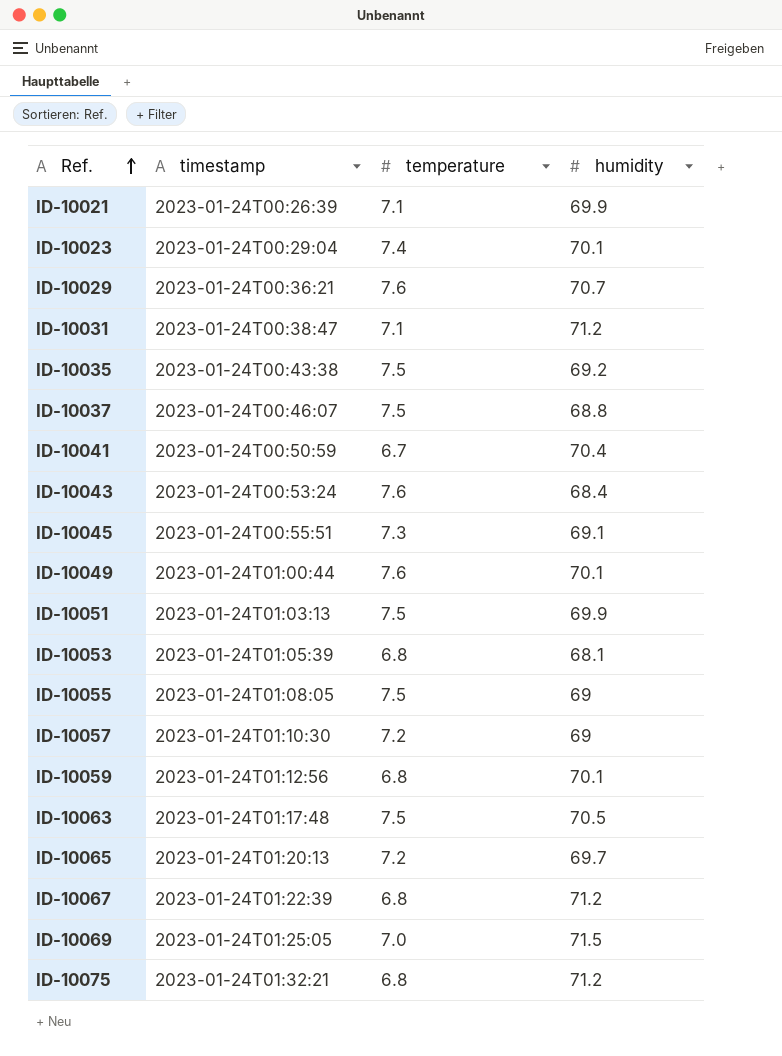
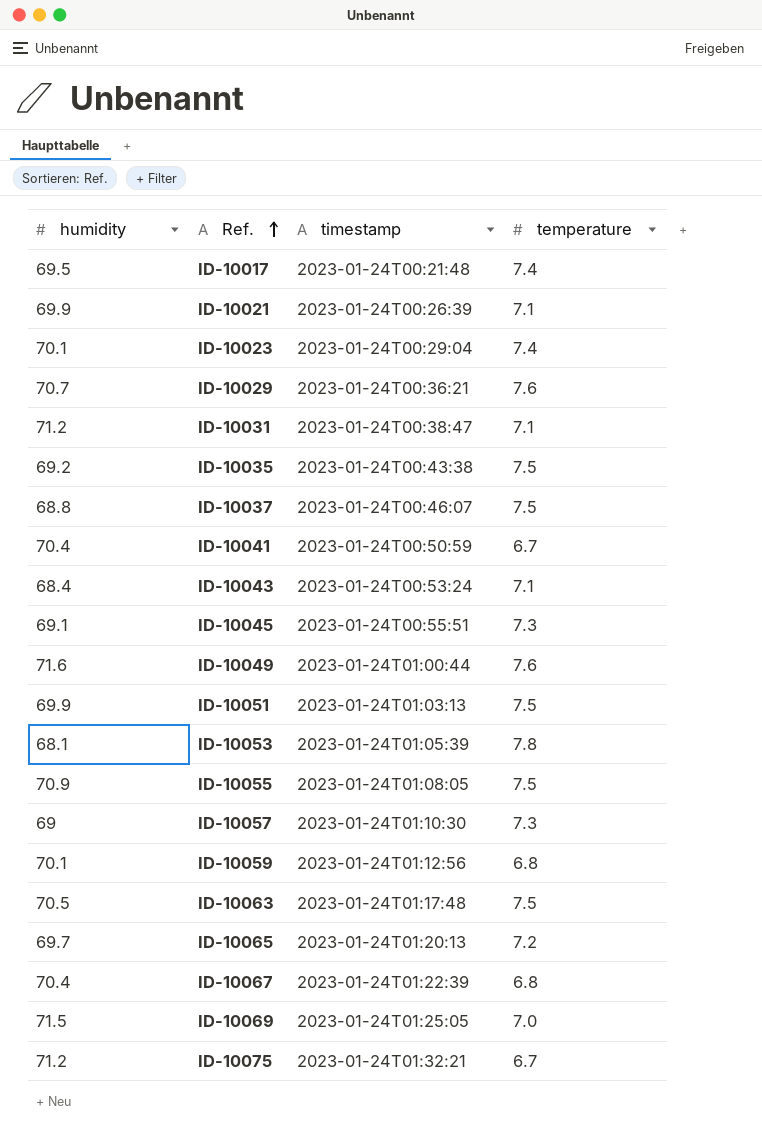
column humidity | position: 4 -> 1
row ID-10017: none -> 69.5 | 2023-01-24T00:21:48 | 7.4
ID-10043 | temperature: 7.6 -> 7.1
ID-10049 | humidity: 70.1 -> 71.6
ID-10053 | temperature: 6.8 -> 7.8
ID-10055 | humidity: 69 -> 70.9
ID-10057 | temperature: 7.2 -> 7.3
ID-10067 | humidity: 71.2 -> 70.4
ID-10075 | temperature: 6.8 -> 6.7

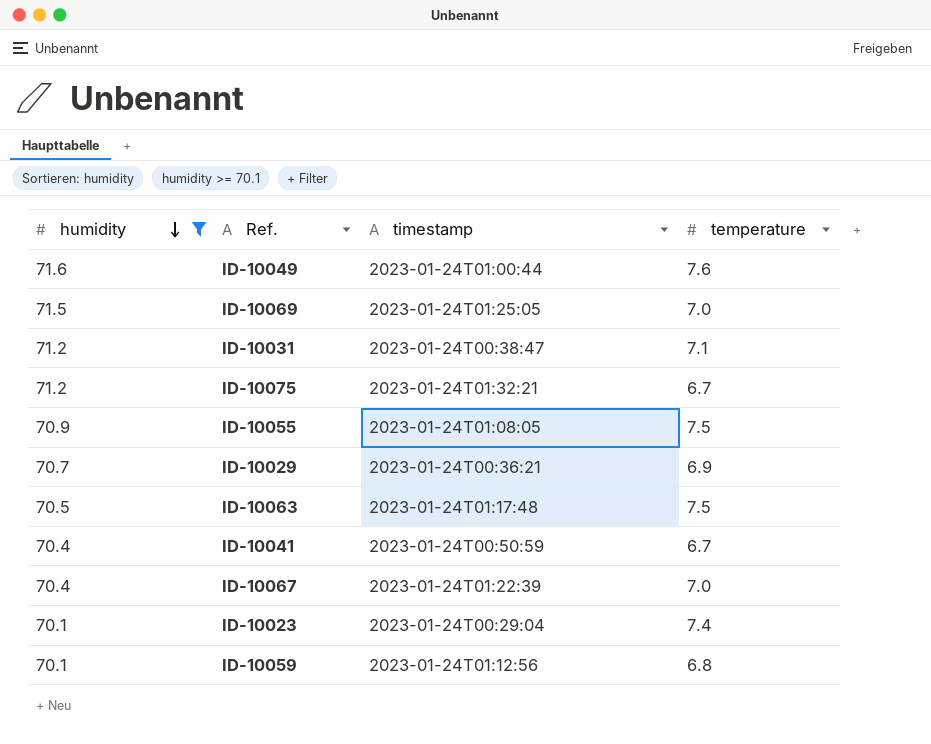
filter: none -> humidity >= 70.1
row order: Ref. ascending -> humidity descending
ID-10029 | temperature: 7.6 -> 6.9
ID-10067 | temperature: 6.8 -> 7.0

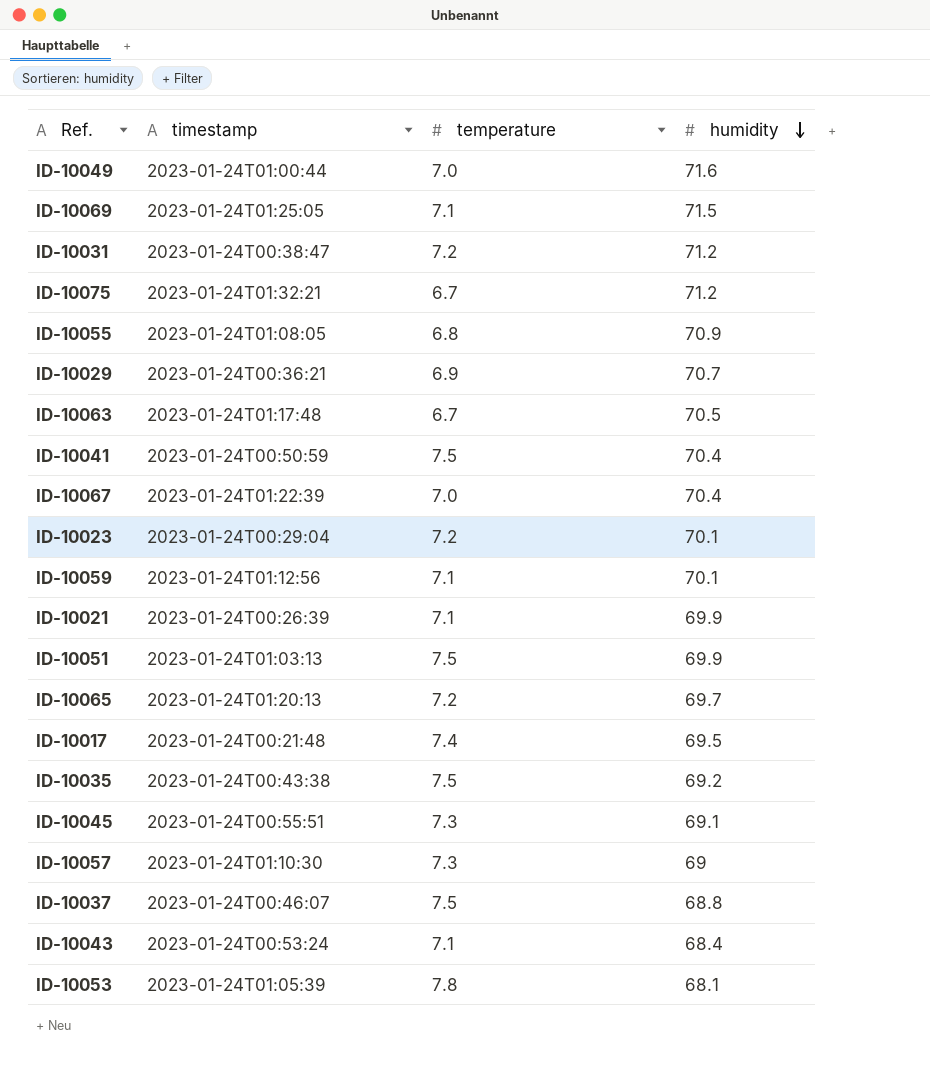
filter: humidity >= 70.1 -> none
column humidity | position: 1 -> 4
ID-10049 | temperature: 7.6 -> 7.0
ID-10069 | temperature: 7.0 -> 7.1
ID-10031 | temperature: 7.1 -> 7.2
ID-10055 | temperature: 7.5 -> 6.8
ID-10063 | temperature: 7.5 -> 6.7
ID-10041 | temperature: 6.7 -> 7.5
ID-10023 | temperature: 7.4 -> 7.2
ID-10059 | temperature: 6.8 -> 7.1

